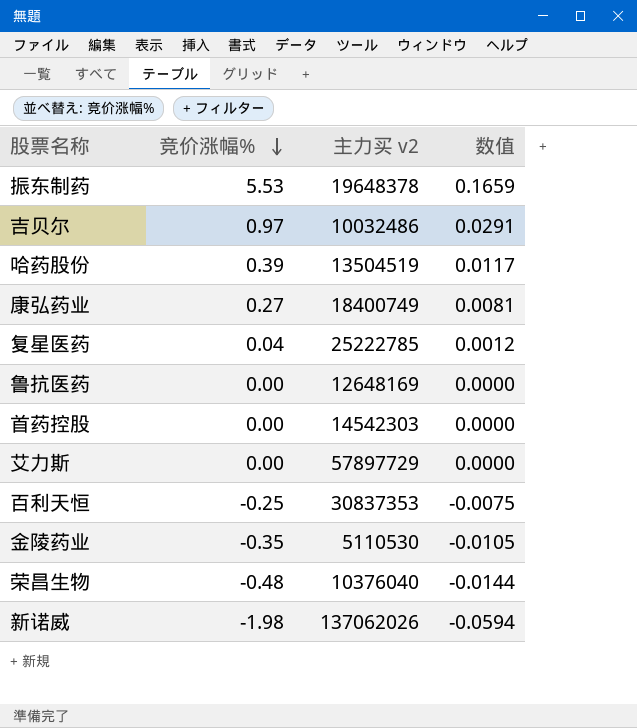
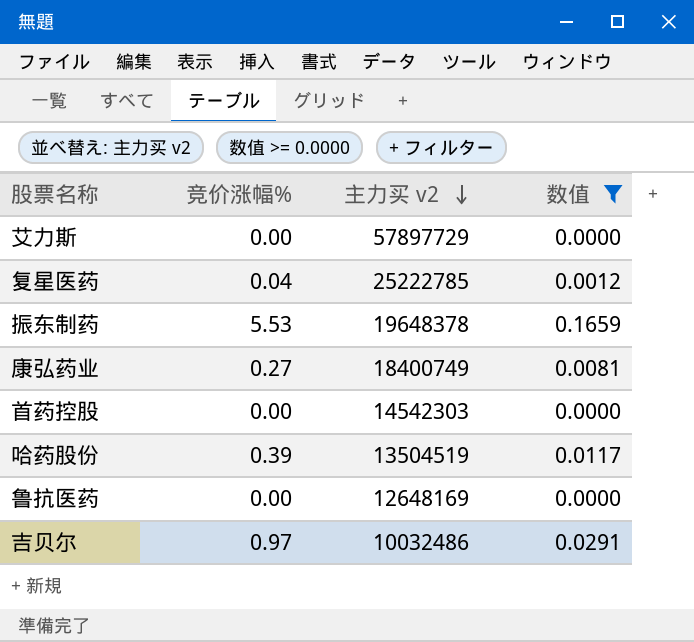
filter: none -> 数值 >= 0.0000
row order: 竞价涨幅% descending -> 主力买 v2 descending

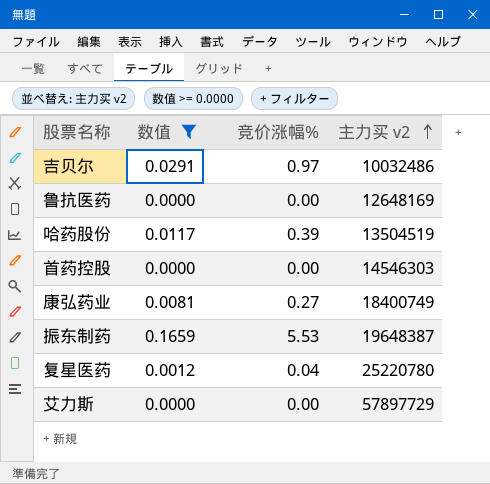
row order: 主力买 v2 descending -> 主力买 v2 ascending
column 数值 | position: 4 -> 2
首药控股 | 主力买 v2: 14542303 -> 14546303
振东制药 | 主力买 v2: 19648378 -> 19648387
复星医药 | 主力买 v2: 25222785 -> 25220780

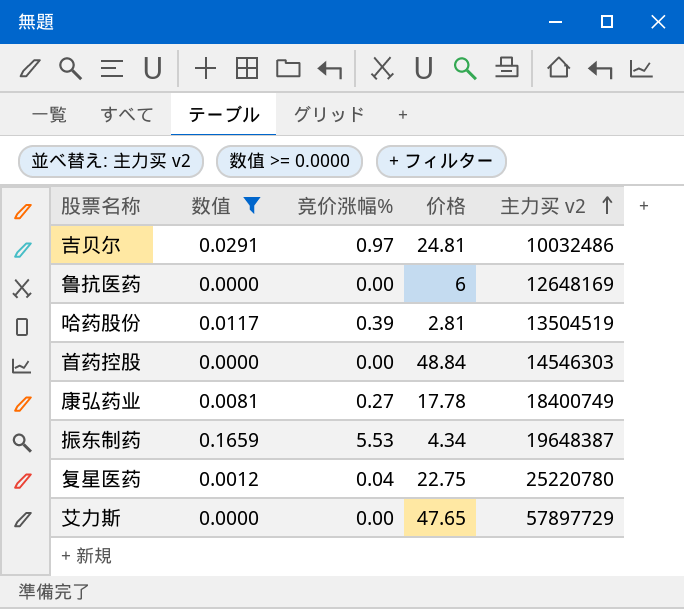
column 价格 | position: none -> 4

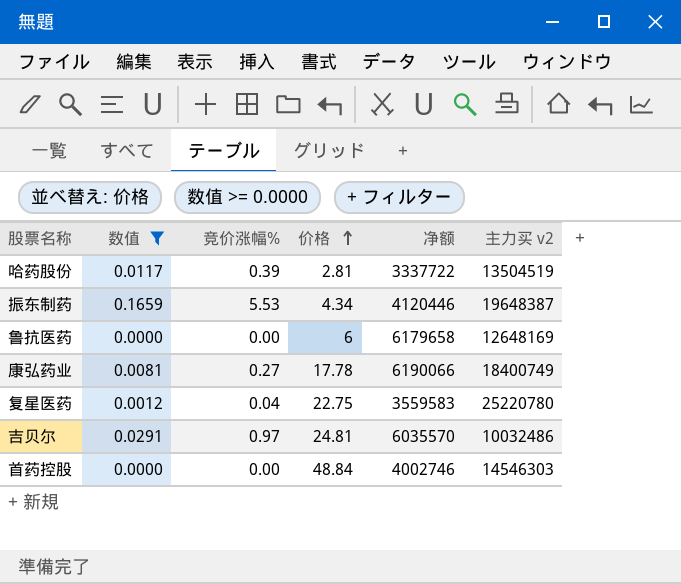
row order: 主力买 v2 ascending -> 价格 ascending
column 净额 | position: none -> 5
row 艾力斯: 0.0000 | 0.00 | 47.65 | 57897729 -> none

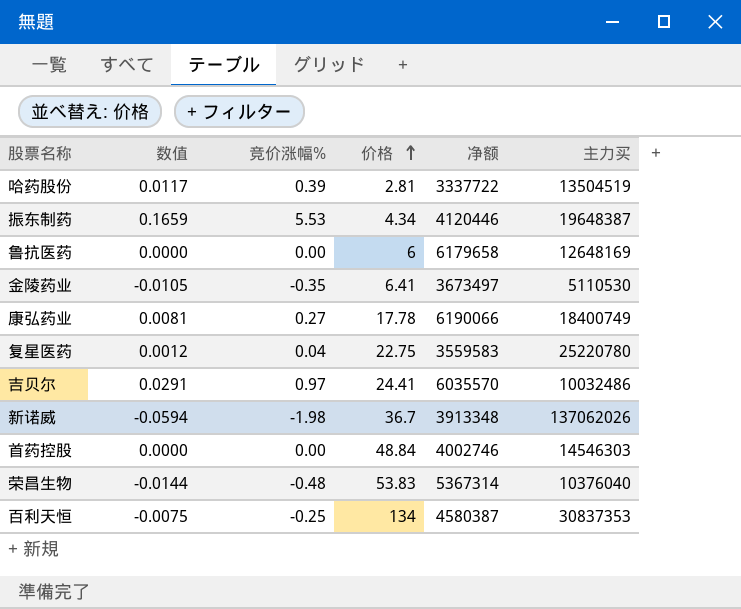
filter: 数值 >= 0.0000 -> none
column name: 主力买 v2 -> 主力买
吉贝尔 | 价格: 24.81 -> 24.41

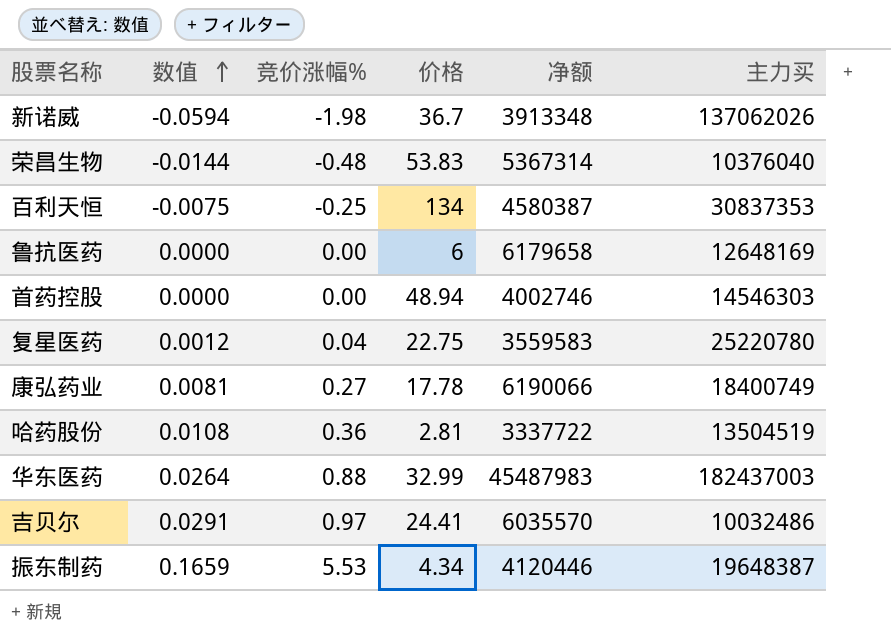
row order: 价格 ascending -> 数值 ascending
row 金陵药业: -0.0105 | -0.35 | 6.41 | 3673497 | 5110530 -> none
首药控股 | 价格: 48.84 -> 48.94
哈药股份 | 数值: 0.0117 -> 0.0108
哈药股份 | 竞价涨幅%: 0.39 -> 0.36
row 华东医药: none -> 0.0264 | 0.88 | 32.99 | 45487983 | 182437003

